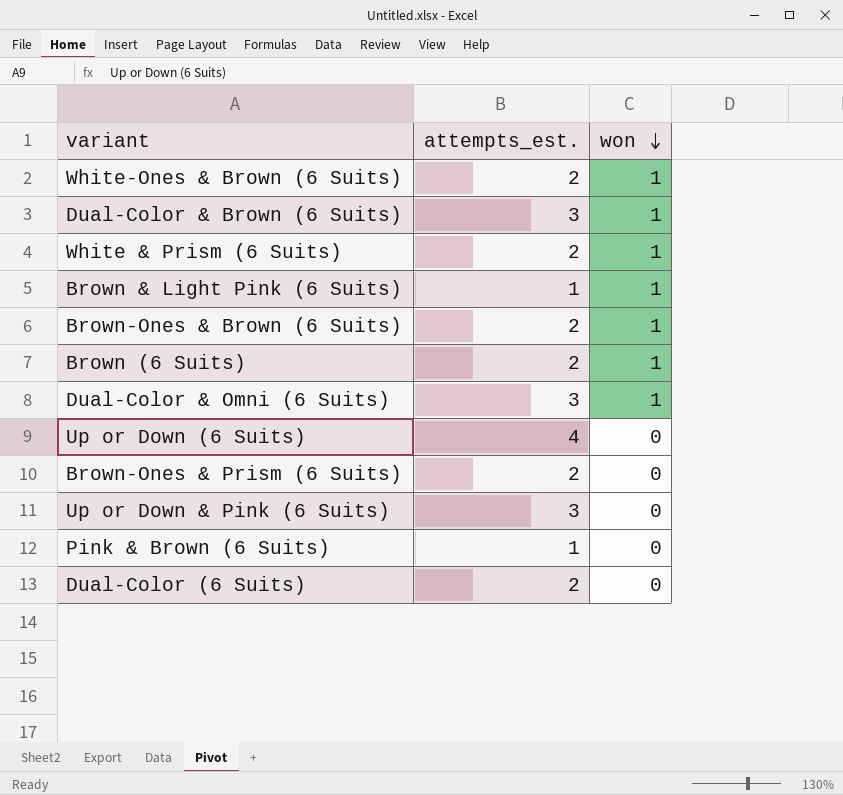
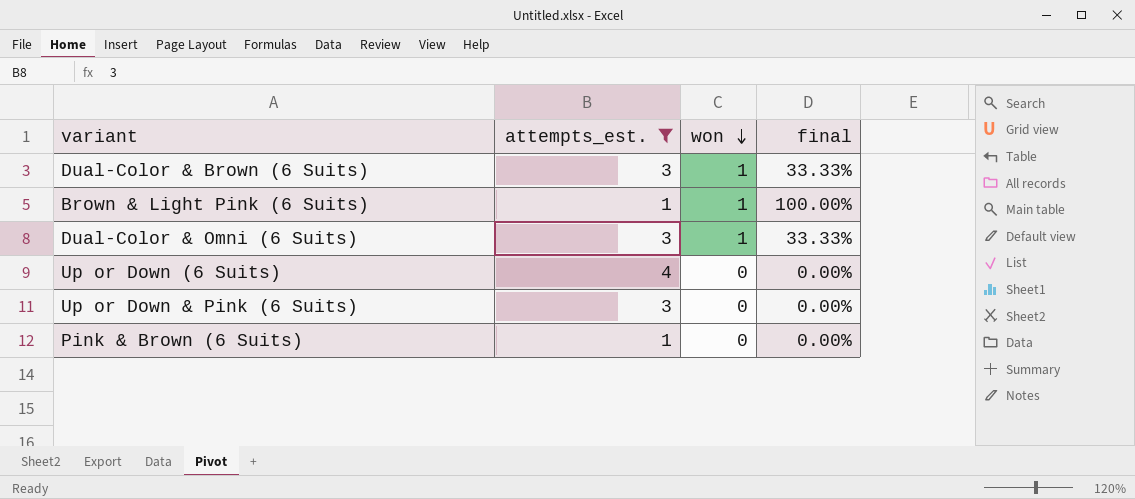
filter: none -> attempts_est. != 2
column final | formula: none -> [won] / [attempts_est.]

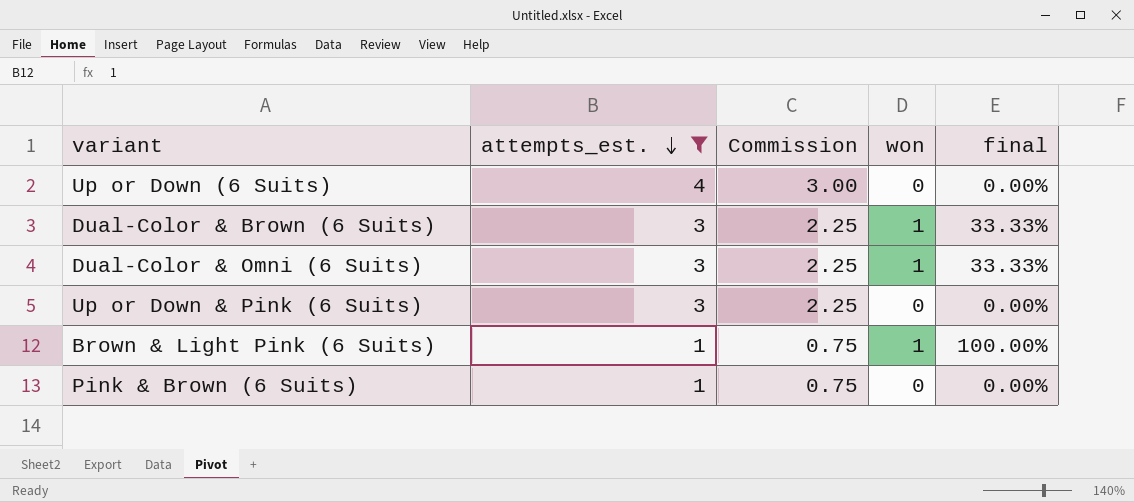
row order: won descending -> attempts_est. descending
column Commission | formula: none -> [attempts_est.] * 0.75

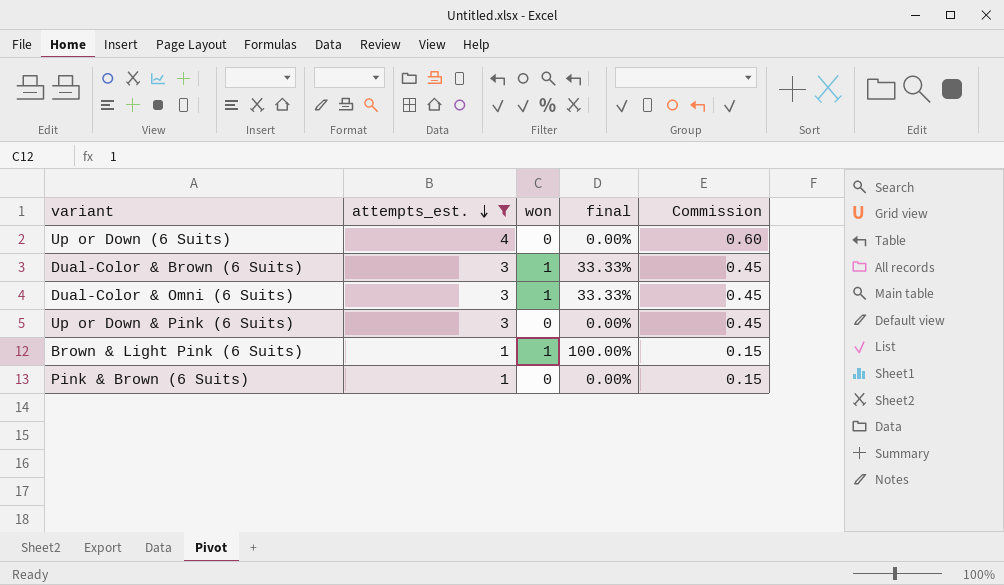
column Commission | formula: [attempts_est.] * 0.75 -> [attempts_est.] * 0.15
column Commission | position: 3 -> 5

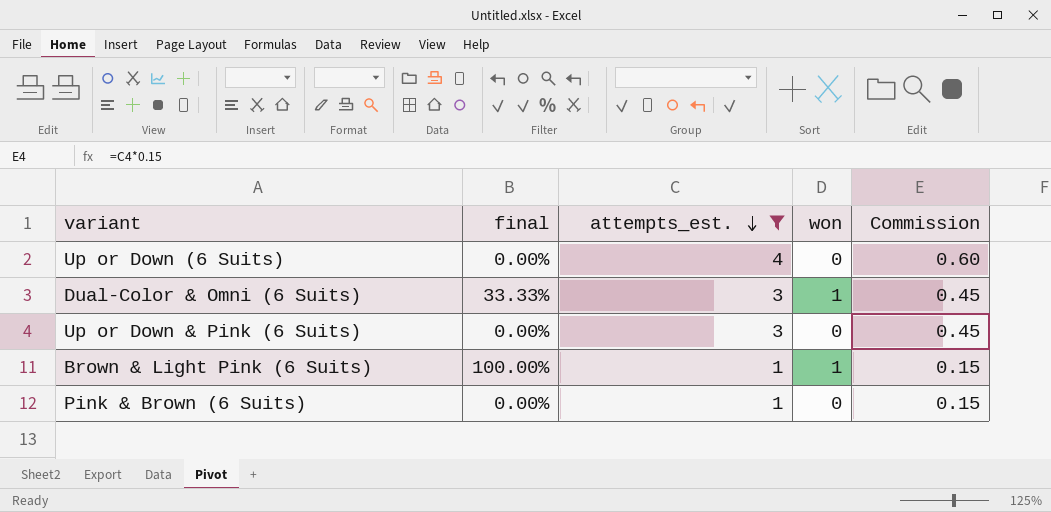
column final | position: 4 -> 2
row Dual-Color & Brown (6 Suits): 3 | 1 | 33.33% | 0.45 -> none

